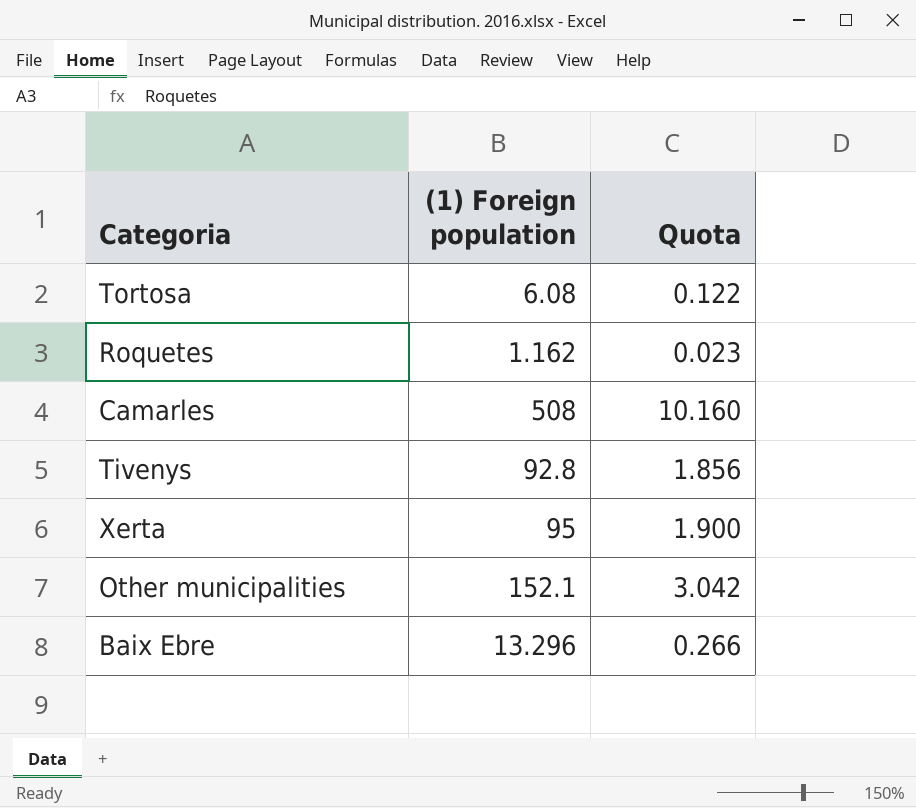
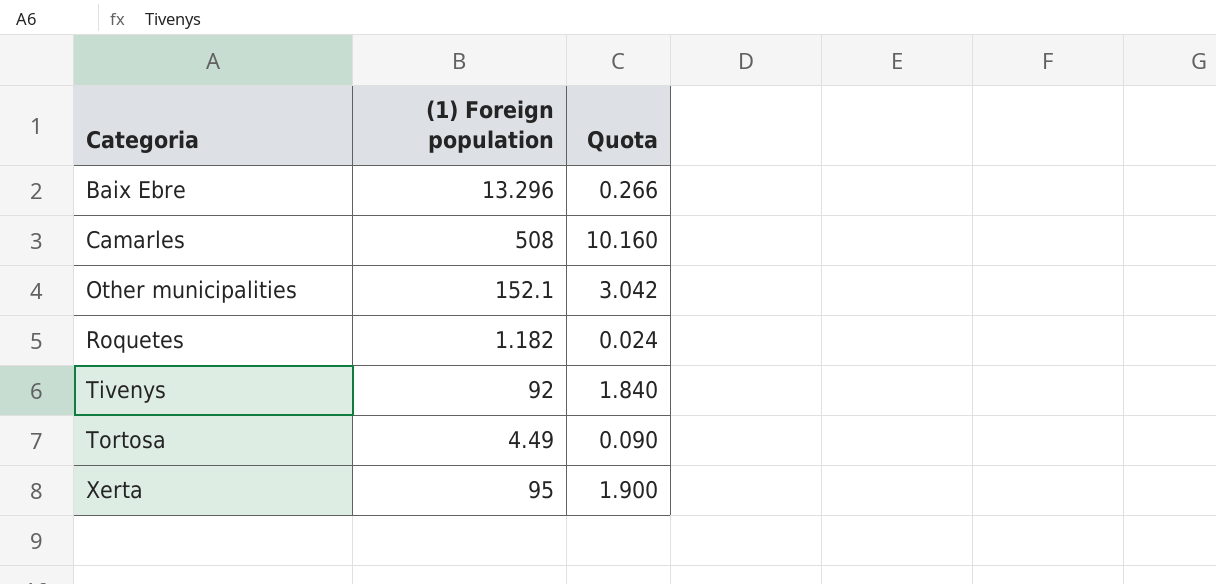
row order: none -> Categoria ascending
Roquetes | (1) Foreign population: 1.162 -> 1.182
Roquetes | Quota: 0.023 -> 0.024
Tivenys | (1) Foreign population: 92.8 -> 92
Tivenys | Quota: 1.856 -> 1.840
Tortosa | (1) Foreign population: 6.08 -> 4.49
Tortosa | Quota: 0.122 -> 0.090

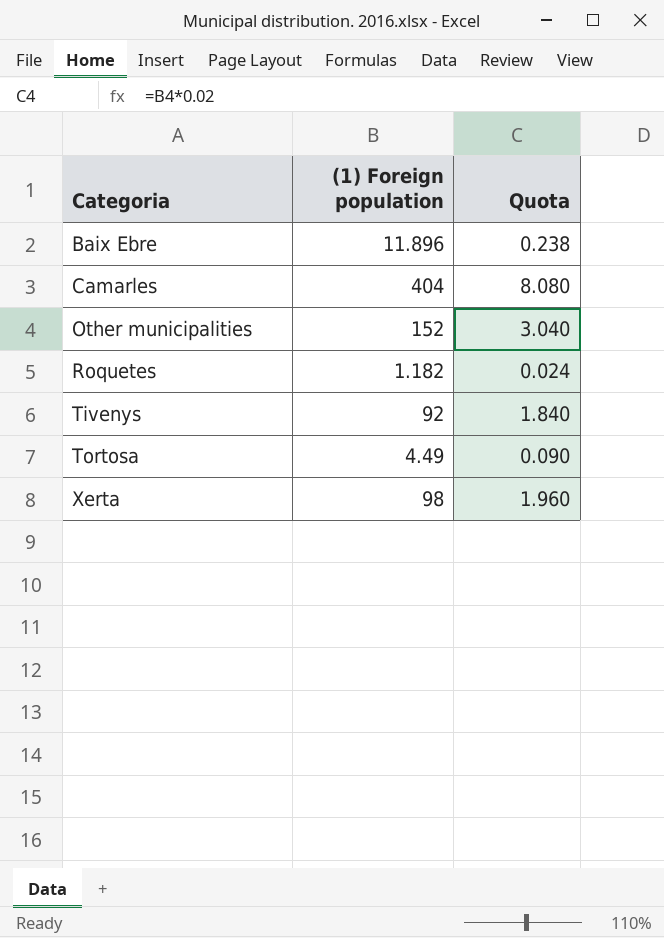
Baix Ebre | (1) Foreign population: 13.296 -> 11.896
Baix Ebre | Quota: 0.266 -> 0.238
Camarles | (1) Foreign population: 508 -> 404
Camarles | Quota: 10.160 -> 8.080
Other municipalities | (1) Foreign population: 152.1 -> 152
Other municipalities | Quota: 3.042 -> 3.040
Xerta | (1) Foreign population: 95 -> 98
Xerta | Quota: 1.900 -> 1.960

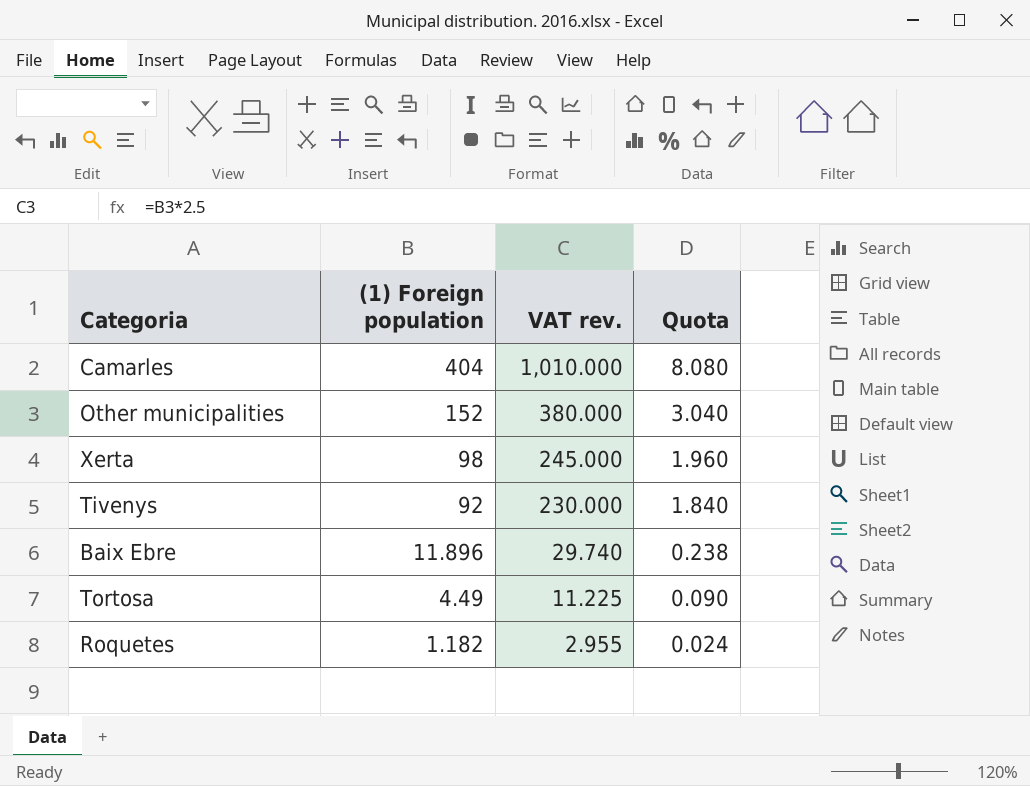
row order: Categoria ascending -> (1) Foreign population descending
column VAT rev. | formula: none -> [(1) Foreign population] * 2.5

